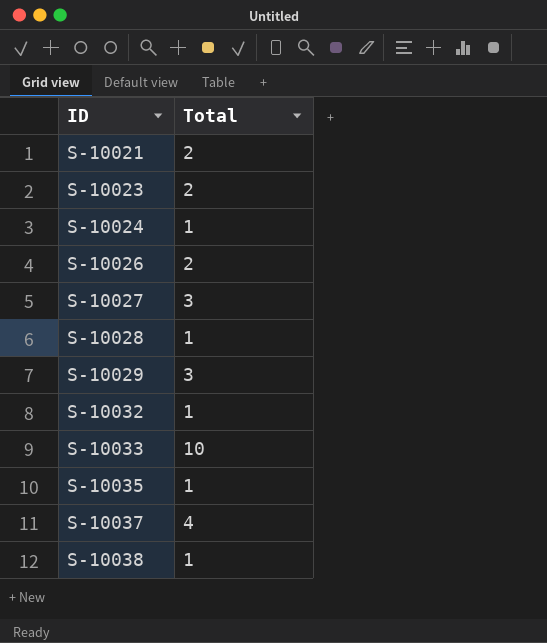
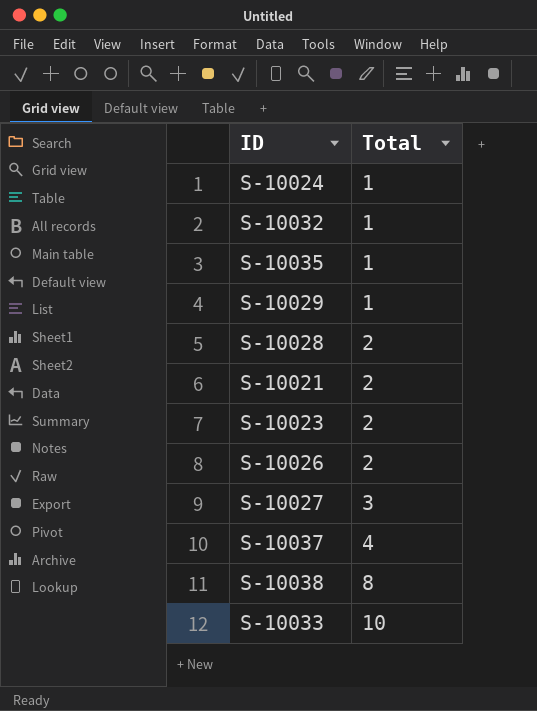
row order: ID ascending -> Total ascending
S-10029 | Total: 3 -> 1
S-10028 | Total: 1 -> 2
S-10038 | Total: 1 -> 8

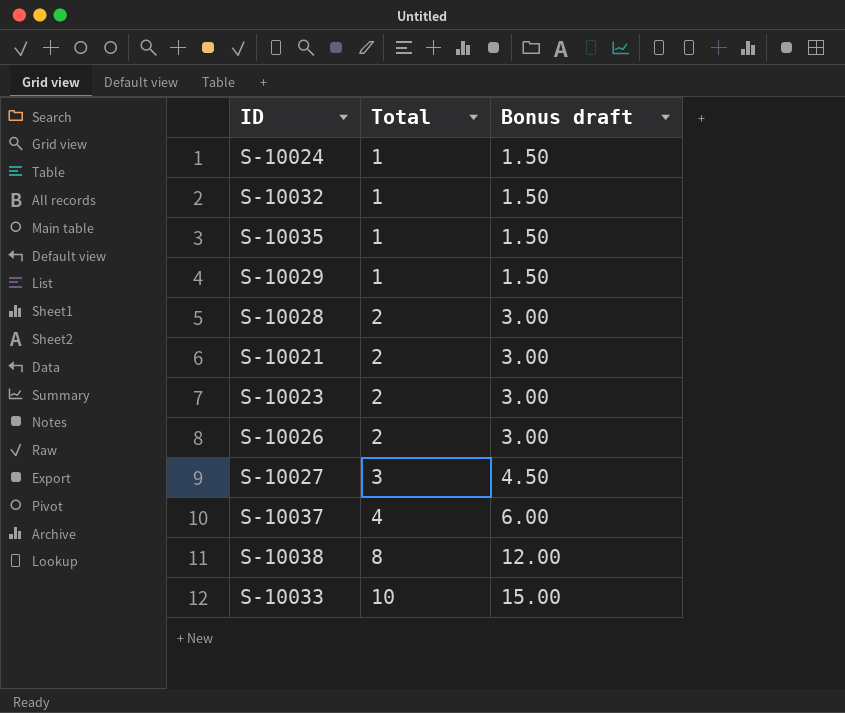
column Bonus draft | formula: none -> [Total] * 1.5

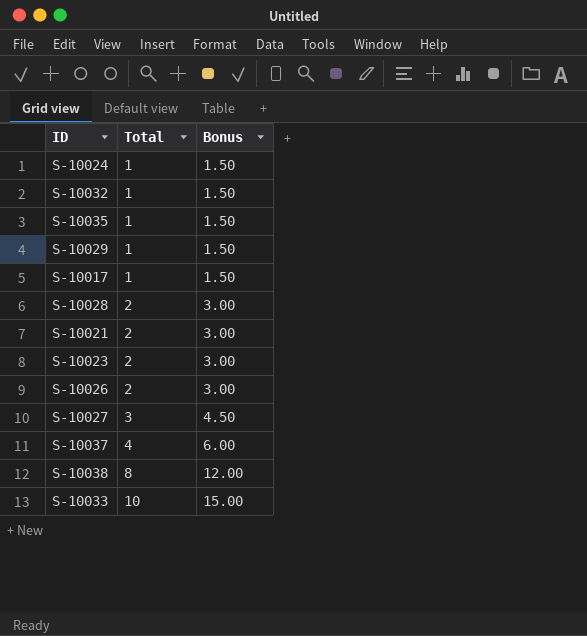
column name: Bonus draft -> Bonus
row S-10017: none -> 1 | 1.50

